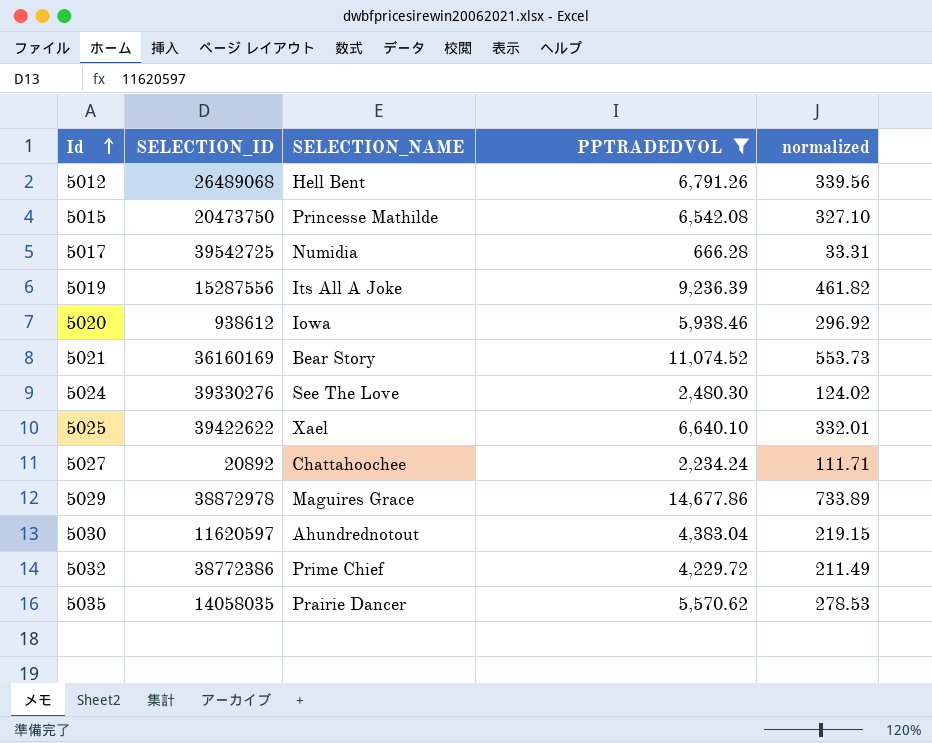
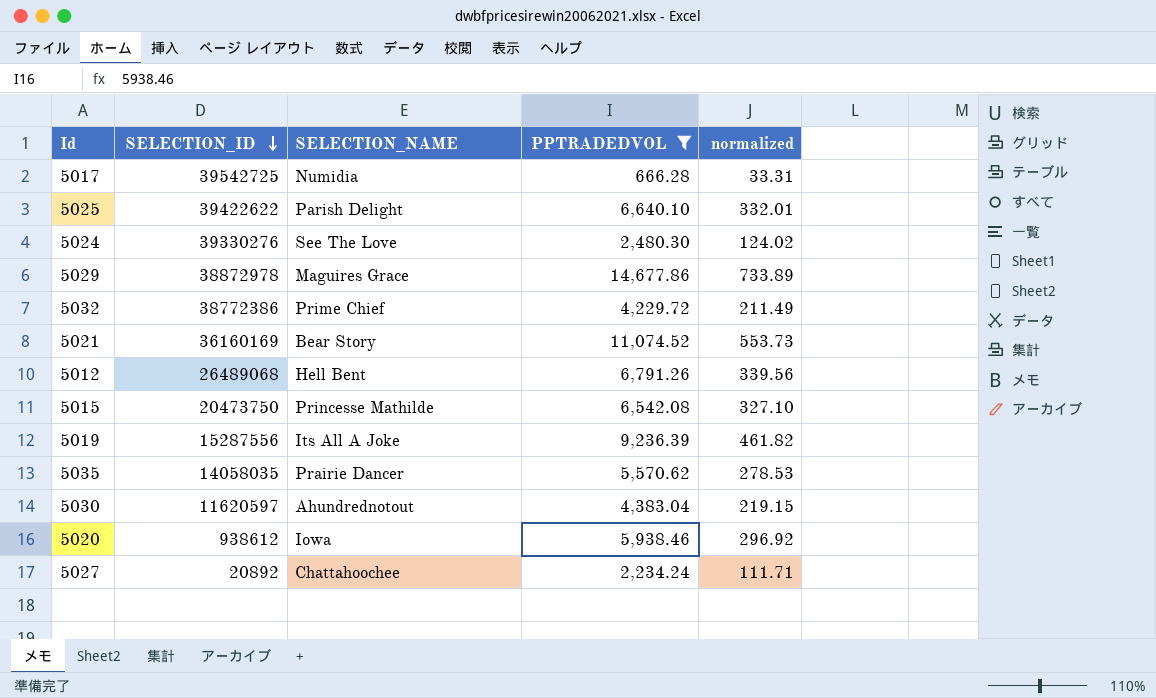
row order: Id ascending -> SELECTION_ID descending
5025 | SELECTION_NAME: Xael -> Parish Delight

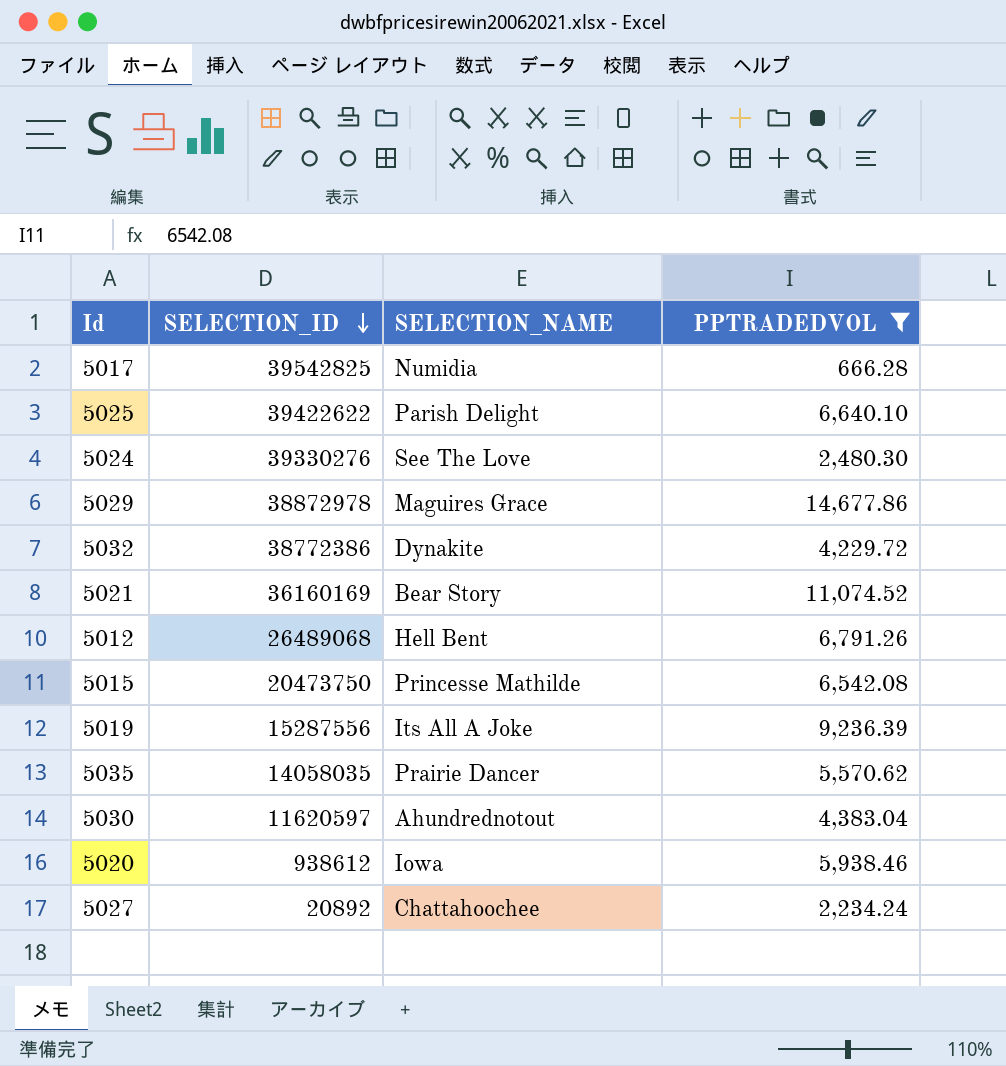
column normalized | formula: [PPTRADEDVOL] * 0.05 -> none
5017 | SELECTION_ID: 39542725 -> 39542825
5032 | SELECTION_NAME: Prime Chief -> Dynakite

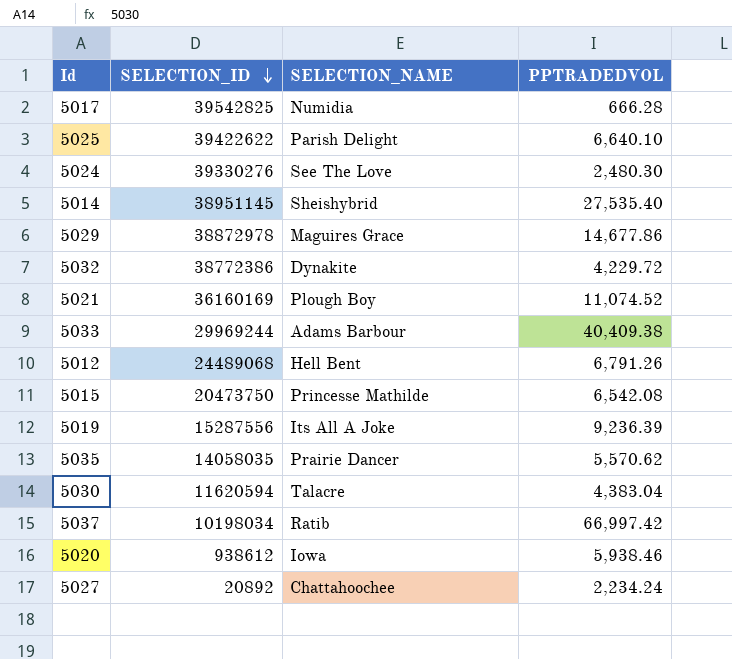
filter: PPTRADEDVOL <= 14,677.86 -> none
5021 | SELECTION_NAME: Bear Story -> Plough Boy
5012 | SELECTION_ID: 26489068 -> 24489068
5030 | SELECTION_ID: 11620597 -> 11620594
5030 | SELECTION_NAME: Ahundrednotout -> Talacre

